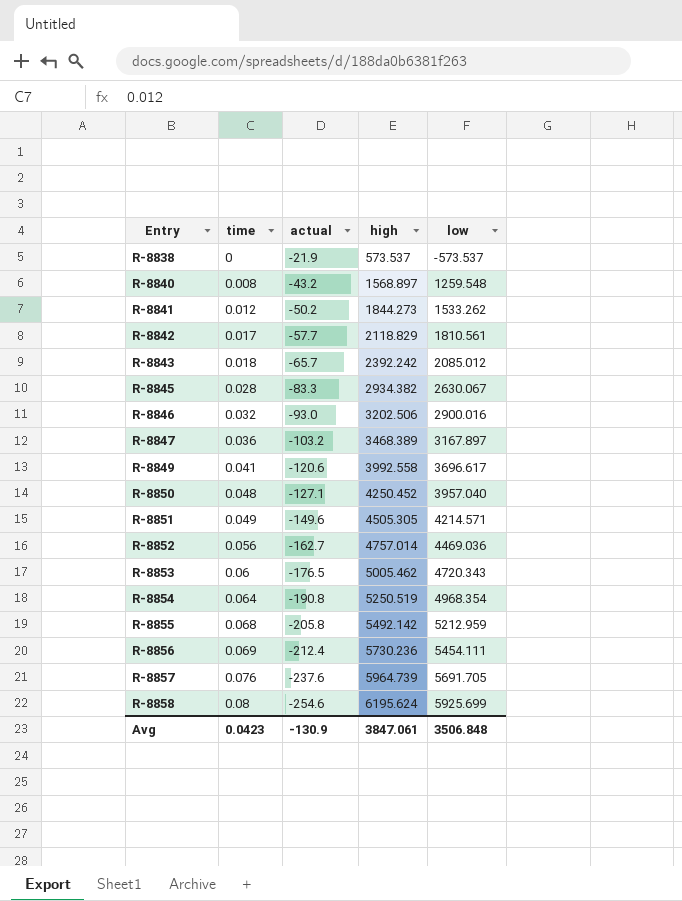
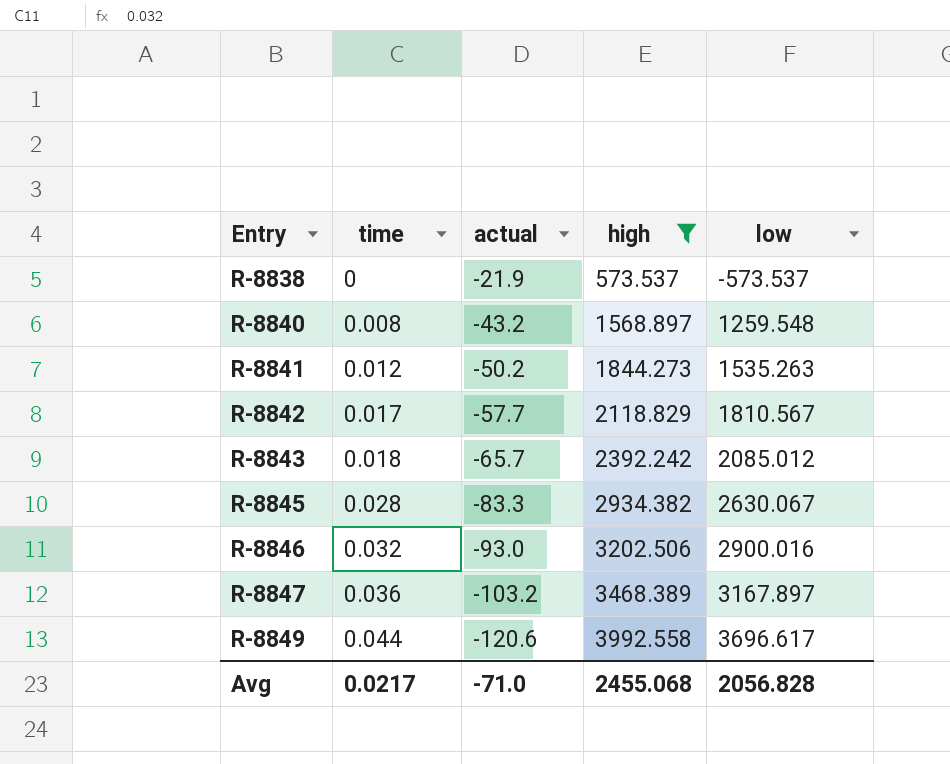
filter: none -> high <= 3992.558
R-8841 | low: 1533.262 -> 1535.263
R-8842 | low: 1810.561 -> 1810.567
R-8849 | time: 0.041 -> 0.044
Avg | time: 0.0423 -> 0.0217
Avg | actual: -130.9 -> -71.0
Avg | high: 3847.061 -> 2455.068
Avg | low: 3506.848 -> 2056.828

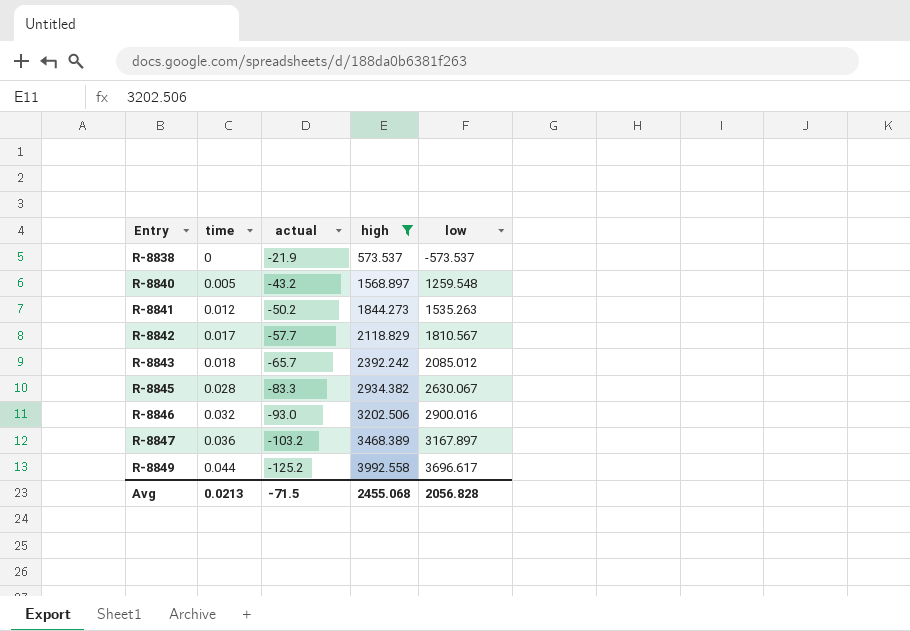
R-8840 | time: 0.008 -> 0.005
R-8849 | actual: -120.6 -> -125.2
Avg | time: 0.0217 -> 0.0213
Avg | actual: -71.0 -> -71.5

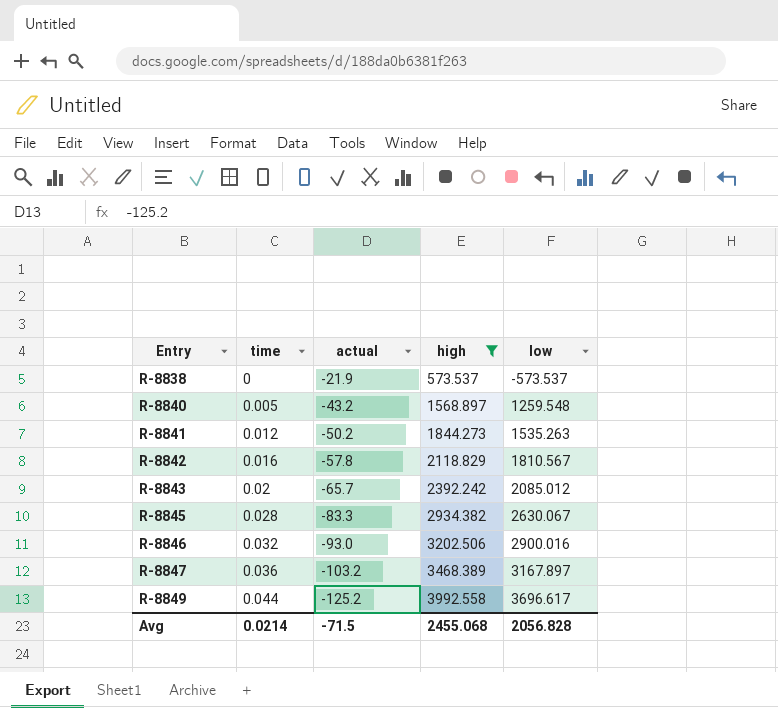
R-8842 | time: 0.017 -> 0.016
R-8842 | actual: -57.7 -> -57.8
R-8843 | time: 0.018 -> 0.02
Avg | time: 0.0213 -> 0.0214

